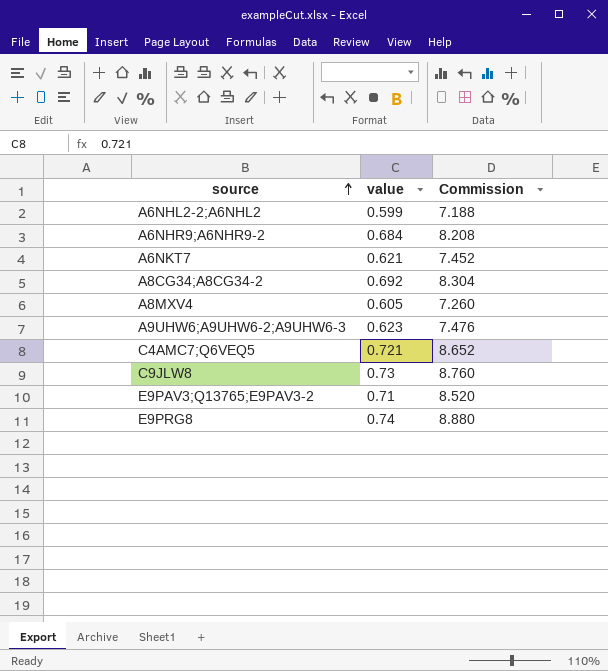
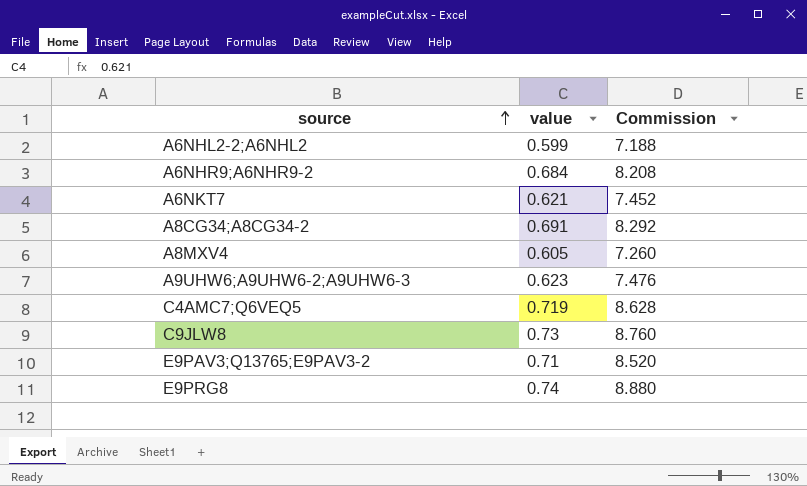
A8CG34;A8CG34-2 | value: 0.692 -> 0.691
A8CG34;A8CG34-2 | Commission: 8.304 -> 8.292
C4AMC7;Q6VEQ5 | value: 0.721 -> 0.719
C4AMC7;Q6VEQ5 | Commission: 8.652 -> 8.628

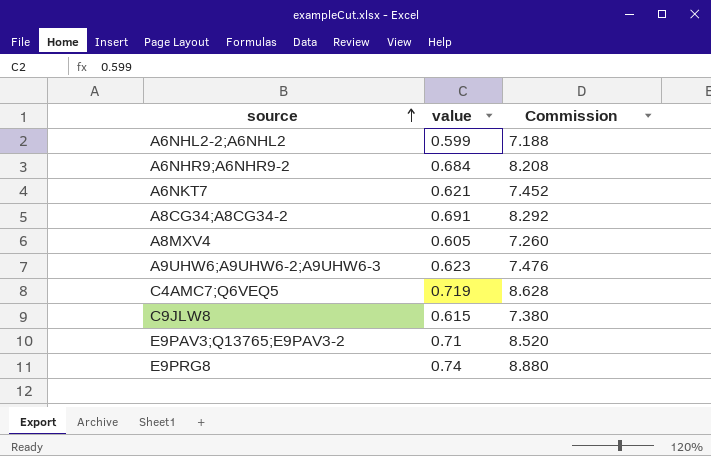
C9JLW8 | value: 0.73 -> 0.615
C9JLW8 | Commission: 8.760 -> 7.380

